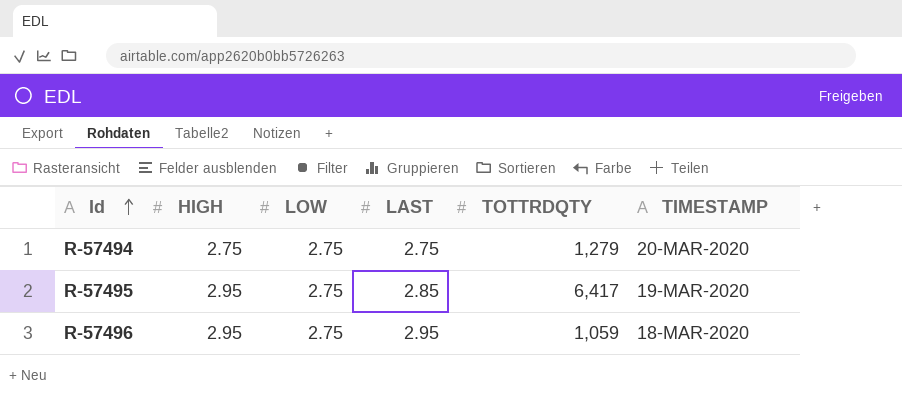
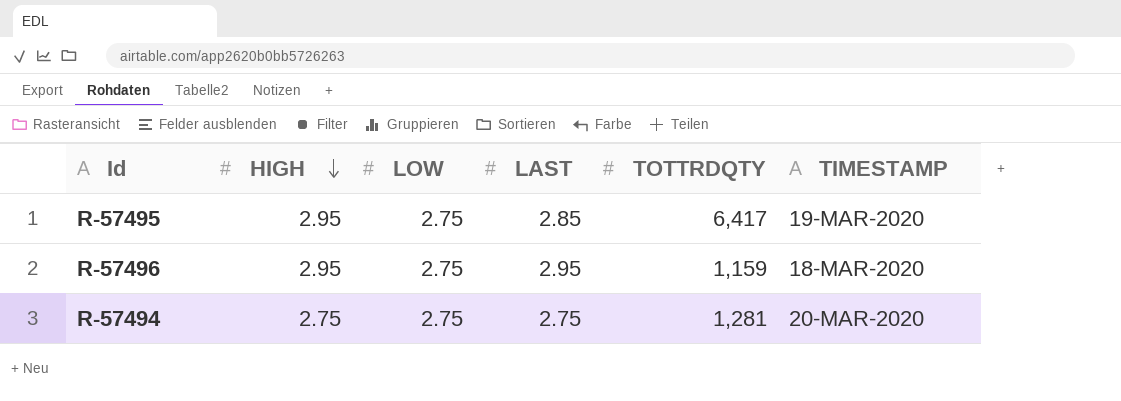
row order: Id ascending -> HIGH descending
R-57496 | TOTTRDQTY: 1,059 -> 1,159
R-57494 | TOTTRDQTY: 1,279 -> 1,281

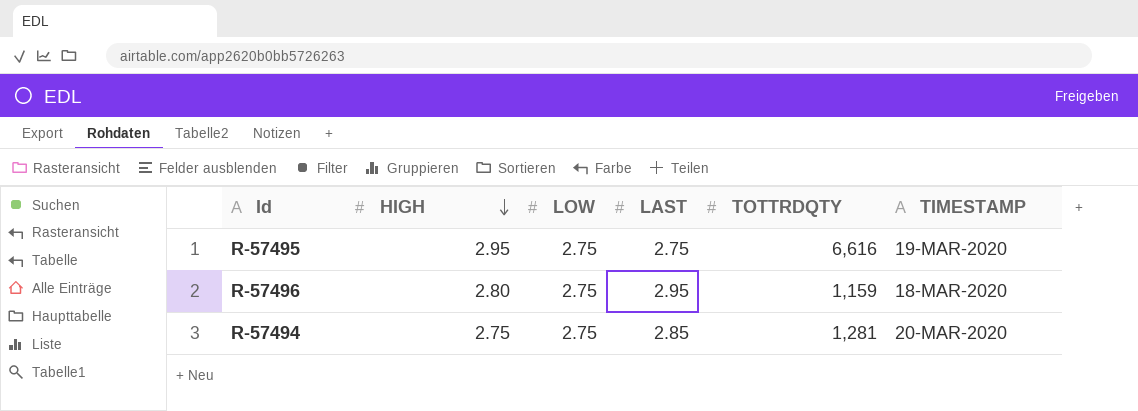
R-57495 | LAST: 2.85 -> 2.75
R-57495 | TOTTRDQTY: 6,417 -> 6,616
R-57496 | HIGH: 2.95 -> 2.80
R-57494 | LAST: 2.75 -> 2.85

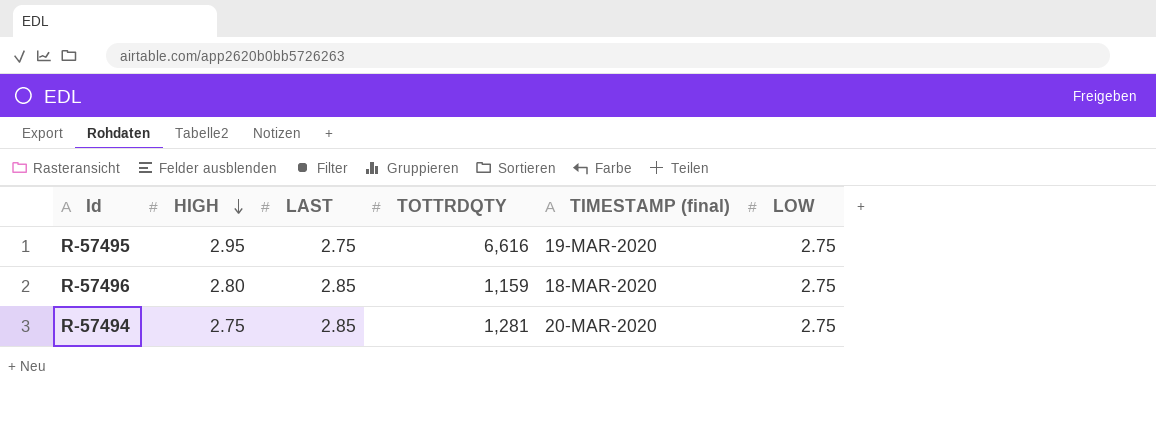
column name: TIMESTAMP -> TIMESTAMP (final)
column LOW | position: 3 -> 6
R-57496 | LAST: 2.95 -> 2.85

